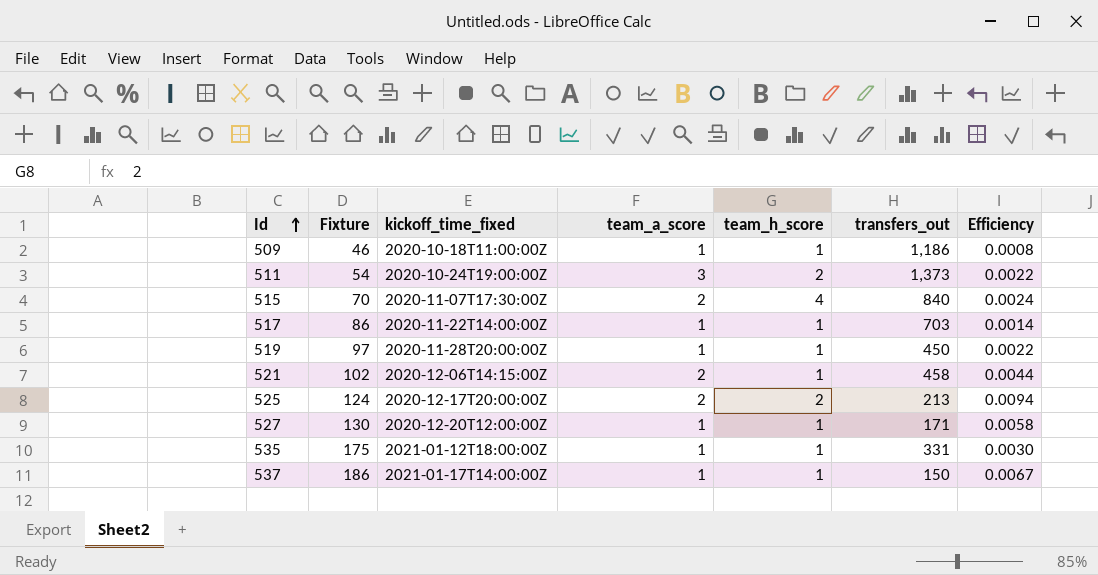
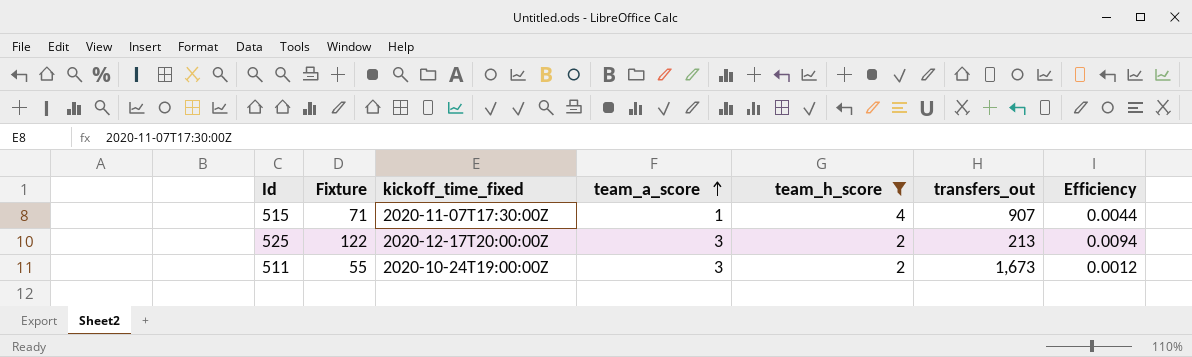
filter: none -> team_h_score != 1
row order: Id ascending -> team_a_score ascending
column Efficiency | formula: [team_a_score] / [transfers_out] -> [team_h_score] / [transfers_out]
515 | Fixture: 70 -> 71
515 | team_a_score: 2 -> 1
515 | transfers_out: 840 -> 907
525 | Fixture: 124 -> 122
525 | team_a_score: 2 -> 3
511 | Fixture: 54 -> 55
511 | transfers_out: 1,373 -> 1,673

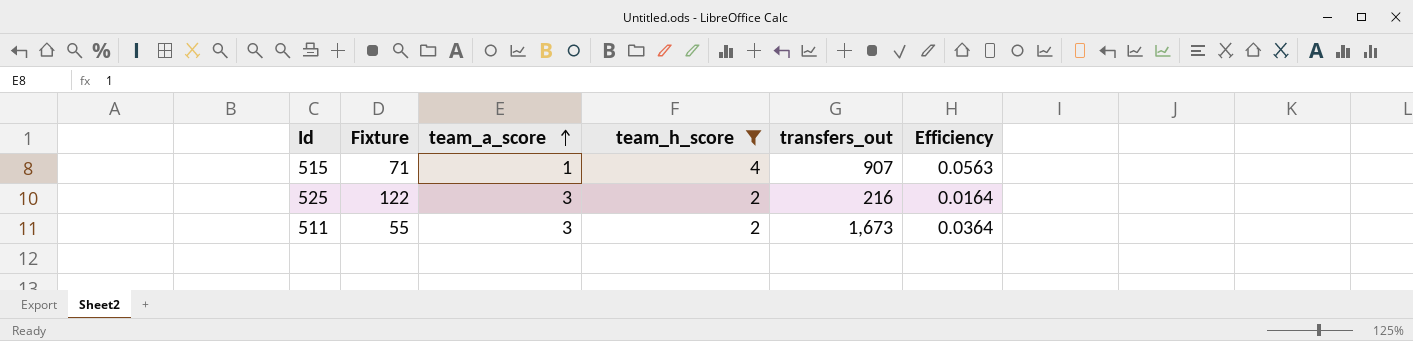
column kickoff_time_fixed | position: 3 -> none
column Efficiency | formula: [team_h_score] / [transfers_out] -> [team_h_score] / [Fixture]
525 | transfers_out: 213 -> 216

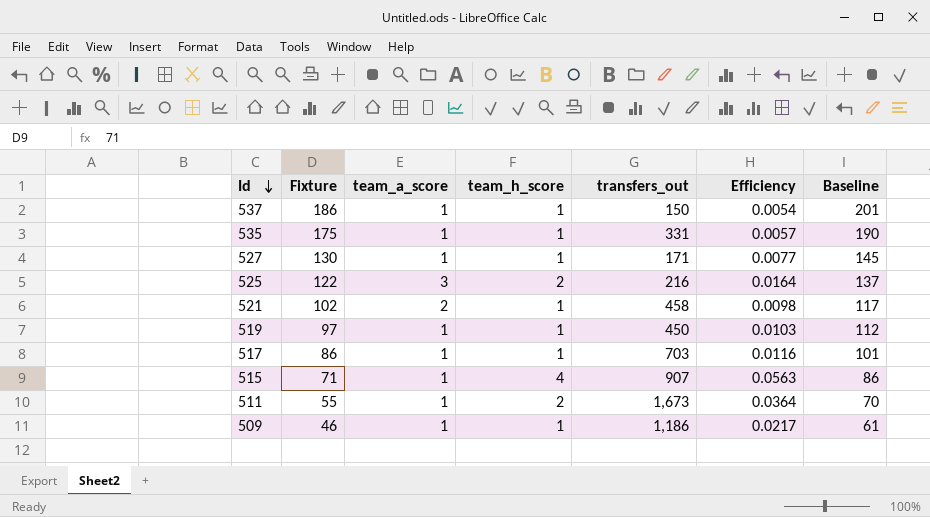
filter: team_h_score != 1 -> none
row order: team_a_score ascending -> Id descending
column Baseline | formula: none -> [Fixture] + 15
511 | team_a_score: 3 -> 1

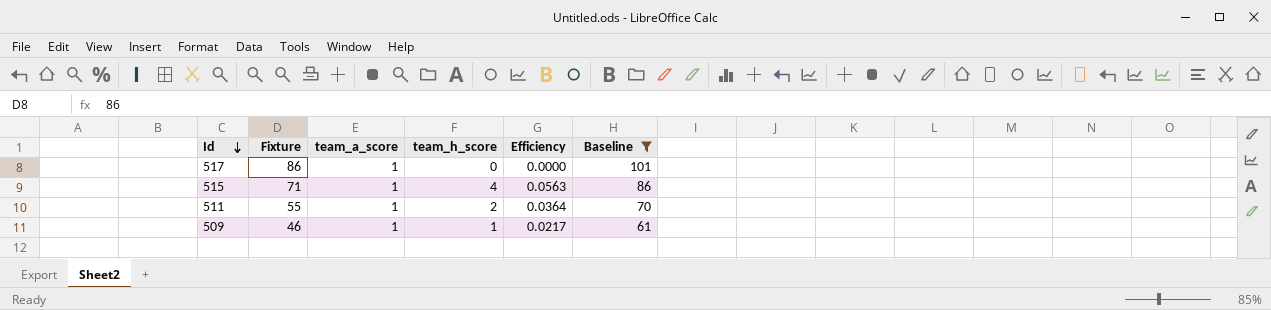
filter: none -> Baseline <= 101
column transfers_out | position: 5 -> none
517 | team_h_score: 1 -> 0
517 | Efficiency: 0.0116 -> 0.0000

